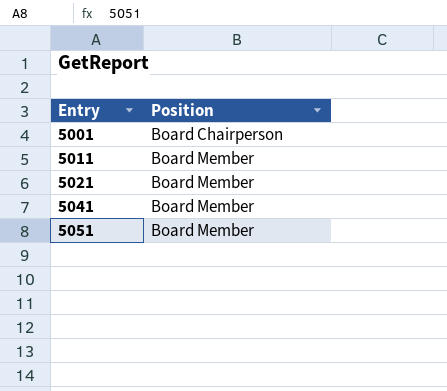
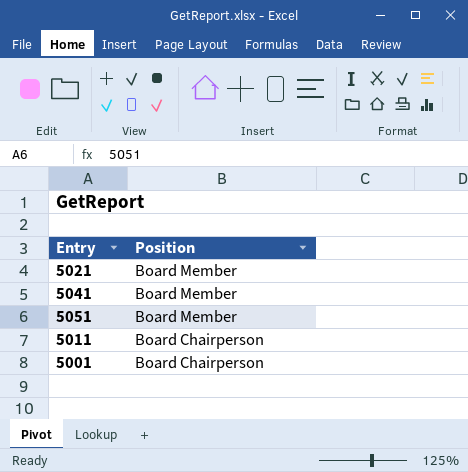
row order: Entry ascending -> Position descending
5011 | Position: Board Member -> Board Chairperson

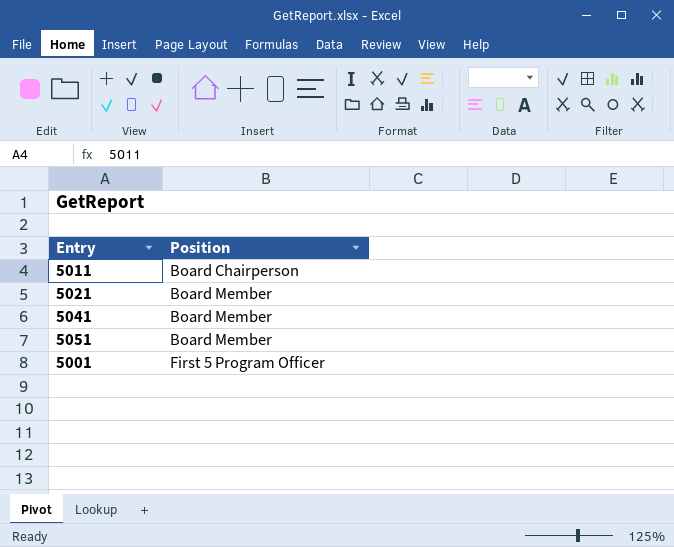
row order: Position descending -> Position ascending
5001 | Position: Board Chairperson -> First 5 Program Officer

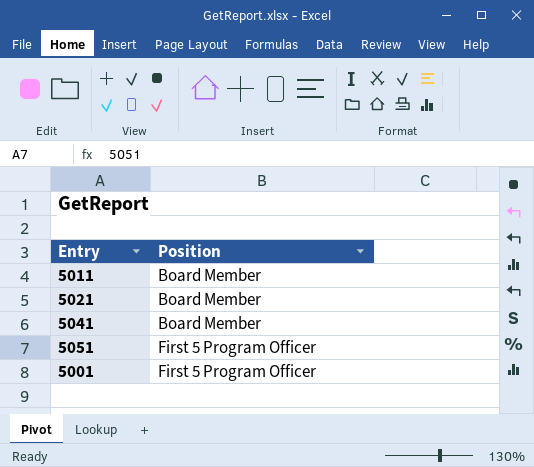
5011 | Position: Board Chairperson -> Board Member
5051 | Position: Board Member -> First 5 Program Officer

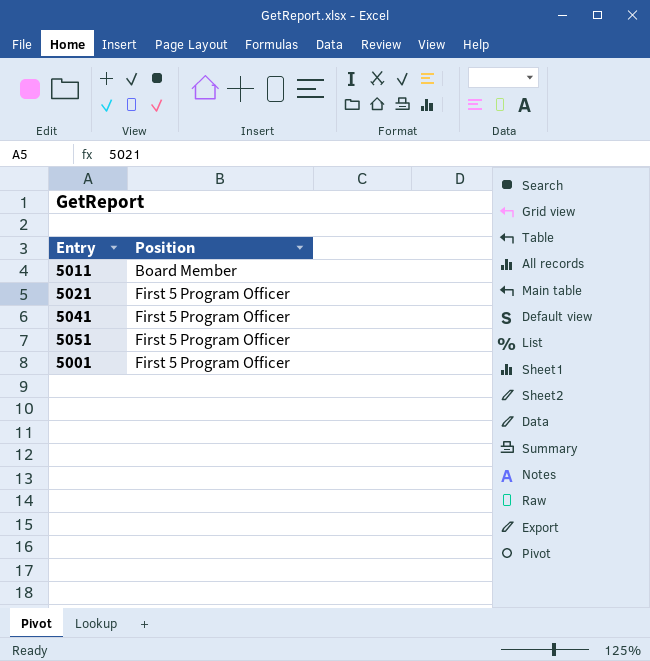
5021 | Position: Board Member -> First 5 Program Officer
5041 | Position: Board Member -> First 5 Program Officer

